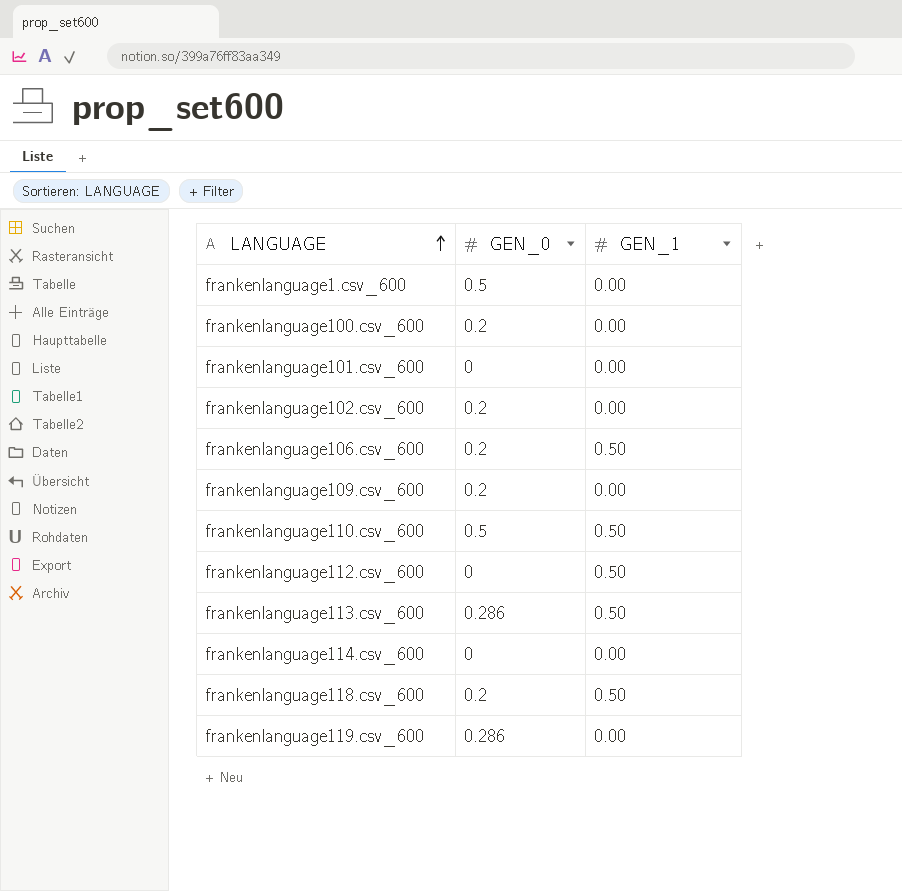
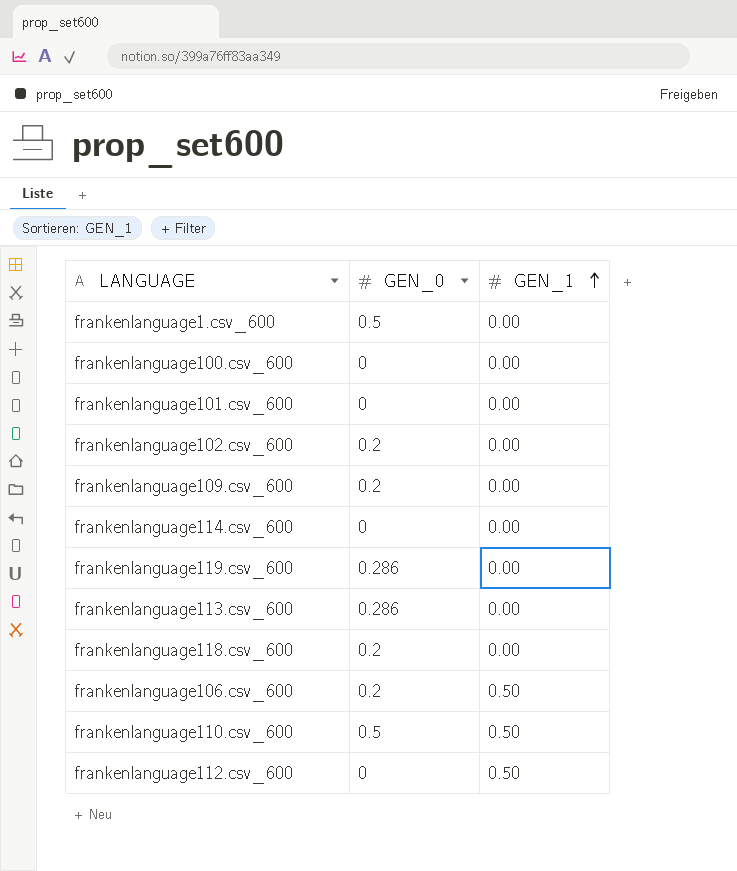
row order: LANGUAGE ascending -> GEN_1 ascending
frankenlanguage100.csv_600 | GEN_0: 0.2 -> 0
frankenlanguage113.csv_600 | GEN_1: 0.50 -> 0.00
frankenlanguage118.csv_600 | GEN_1: 0.50 -> 0.00

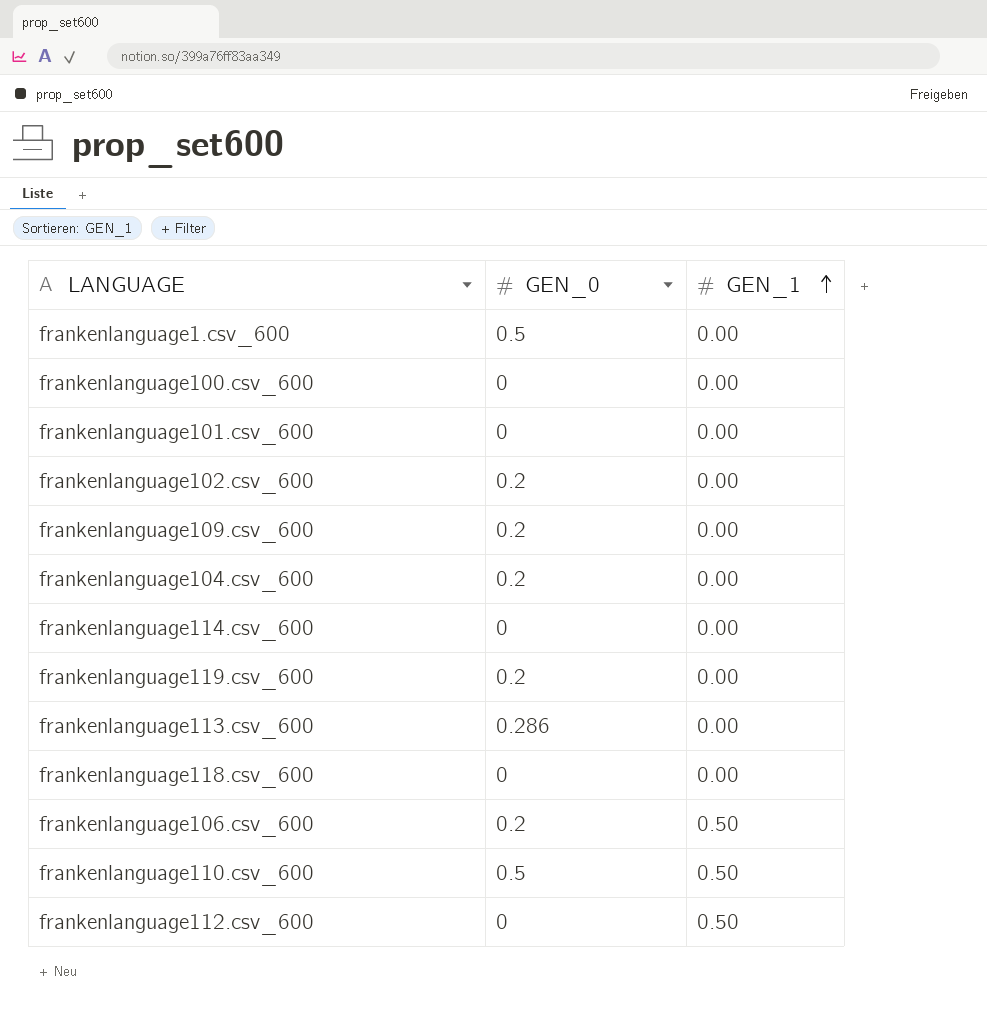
row frankenlanguage104.csv_600: none -> 0.2 | 0.00
frankenlanguage119.csv_600 | GEN_0: 0.286 -> 0.2
frankenlanguage118.csv_600 | GEN_0: 0.2 -> 0

